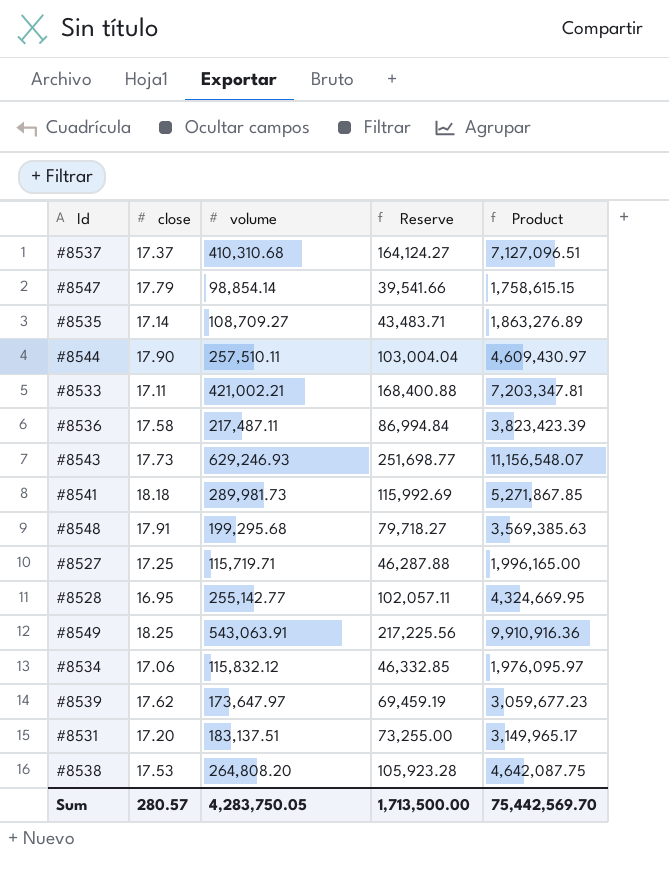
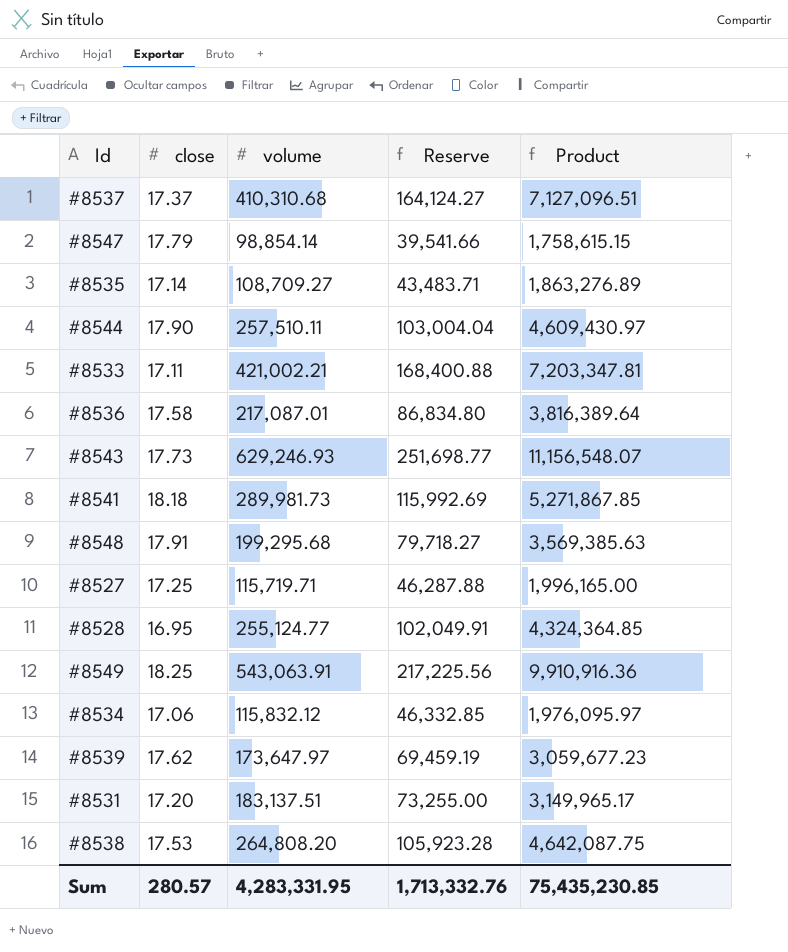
#8536 | volume: 217,487.11 -> 217,087.01
#8536 | Reserve: 86,994.84 -> 86,834.80
#8536 | Product: 3,823,423.39 -> 3,816,389.64
#8528 | volume: 255,142.77 -> 255,124.77
#8528 | Reserve: 102,057.11 -> 102,049.91
#8528 | Product: 4,324,669.95 -> 4,324,364.85
Sum | volume: 4,283,750.05 -> 4,283,331.95
Sum | Reserve: 1,713,500.00 -> 1,713,332.76
Sum | Product: 75,442,569.70 -> 75,435,230.85

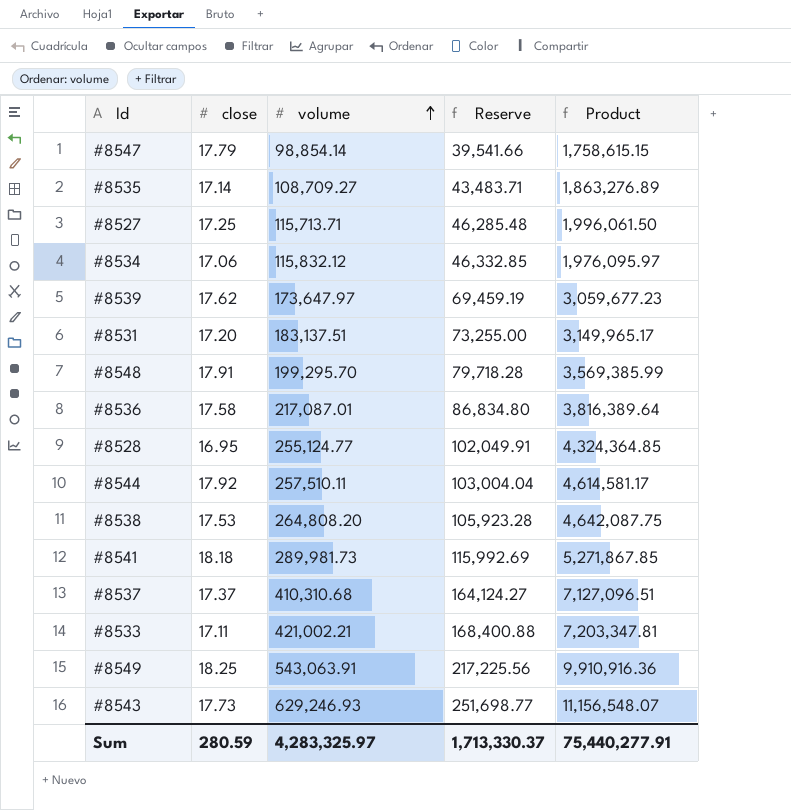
row order: none -> volume ascending
#8527 | volume: 115,719.71 -> 115,713.71
#8527 | Reserve: 46,287.88 -> 46,285.48
#8527 | Product: 1,996,165.00 -> 1,996,061.50
#8548 | volume: 199,295.68 -> 199,295.70
#8548 | Reserve: 79,718.27 -> 79,718.28
#8548 | Product: 3,569,385.63 -> 3,569,385.99
#8544 | close: 17.90 -> 17.92
#8544 | Product: 4,609,430.97 -> 4,614,581.17
Sum | close: 280.57 -> 280.59
Sum | volume: 4,283,331.95 -> 4,283,325.97
Sum | Reserve: 1,713,332.76 -> 1,713,330.37
Sum | Product: 75,435,230.85 -> 75,440,277.91

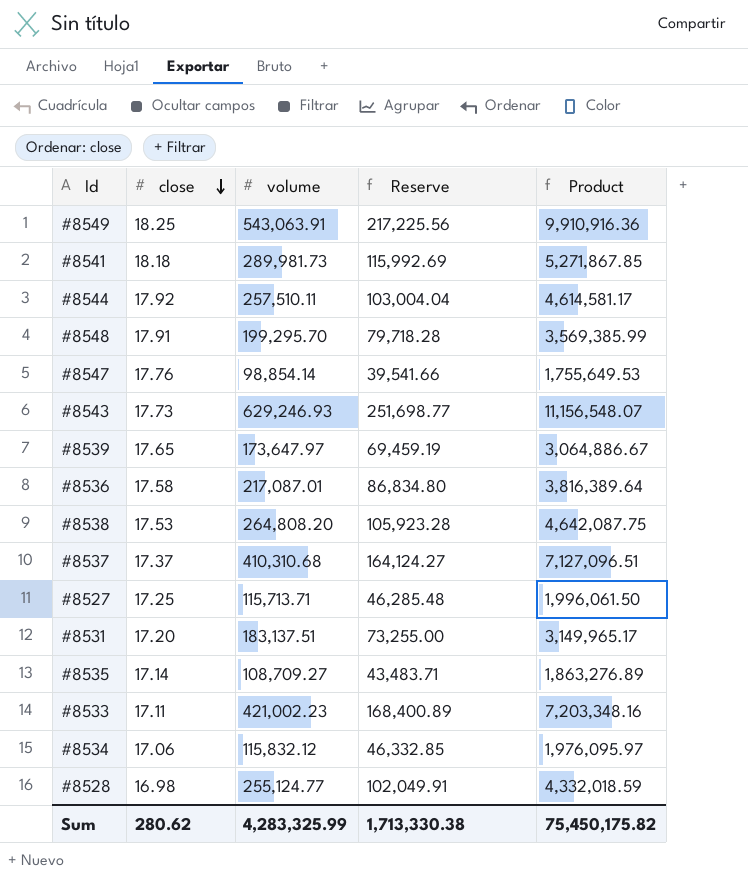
row order: volume ascending -> close descending
#8547 | close: 17.79 -> 17.76
#8547 | Product: 1,758,615.15 -> 1,755,649.53
#8539 | close: 17.62 -> 17.65
#8539 | Product: 3,059,677.23 -> 3,064,886.67
#8533 | volume: 421,002.21 -> 421,002.23
#8533 | Reserve: 168,400.88 -> 168,400.89
#8533 | Product: 7,203,347.81 -> 7,203,348.16
#8528 | close: 16.95 -> 16.98
#8528 | Product: 4,324,364.85 -> 4,332,018.59
Sum | close: 280.59 -> 280.62
Sum | volume: 4,283,325.97 -> 4,283,325.99
Sum | Reserve: 1,713,330.37 -> 1,713,330.38
Sum | Product: 75,440,277.91 -> 75,450,175.82

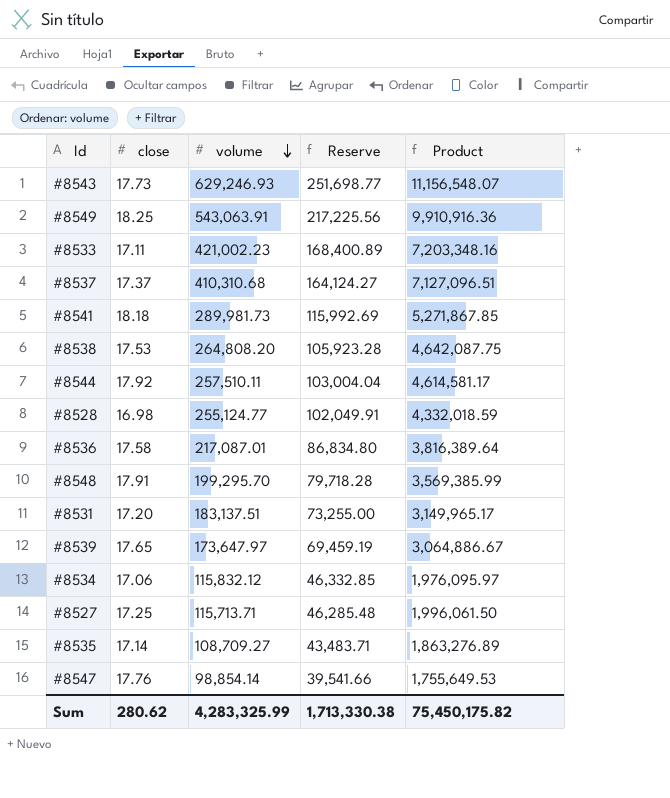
row order: close descending -> volume descending

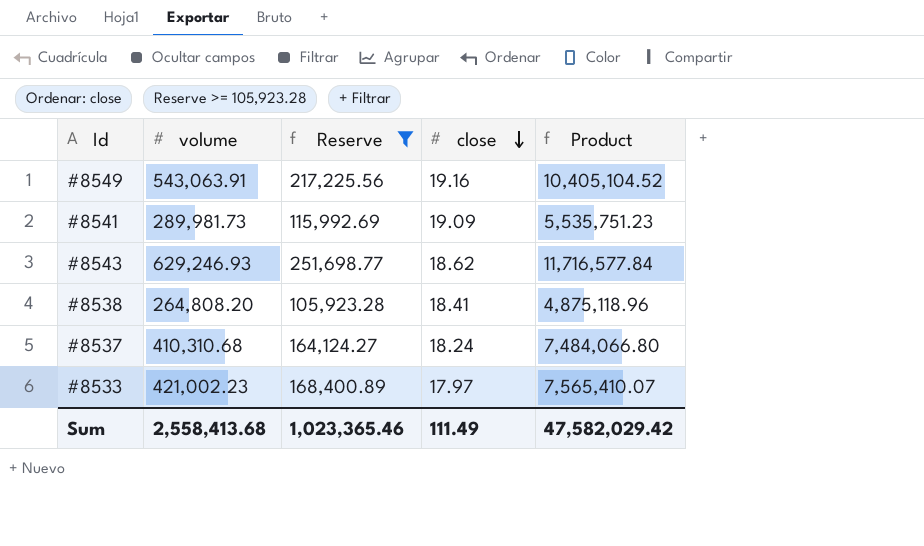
filter: none -> Reserve >= 105,923.28
row order: volume descending -> close descending
column close | position: 2 -> 4
#8549 | close: 18.25 -> 19.16
#8549 | Product: 9,910,916.36 -> 10,405,104.52
#8541 | close: 18.18 -> 19.09
#8541 | Product: 5,271,867.85 -> 5,535,751.23
#8543 | close: 17.73 -> 18.62
#8543 | Product: 11,156,548.07 -> 11,716,577.84
#8538 | close: 17.53 -> 18.41
#8538 | Product: 4,642,087.75 -> 4,875,118.96
#8537 | close: 17.37 -> 18.24
#8537 | Product: 7,127,096.51 -> 7,484,066.80
#8533 | close: 17.11 -> 17.97
#8533 | Product: 7,203,348.16 -> 7,565,410.07
Sum | volume: 4,283,325.99 -> 2,558,413.68
Sum | Reserve: 1,713,330.38 -> 1,023,365.46
Sum | close: 280.62 -> 111.49
Sum | Product: 75,450,175.82 -> 47,582,029.42

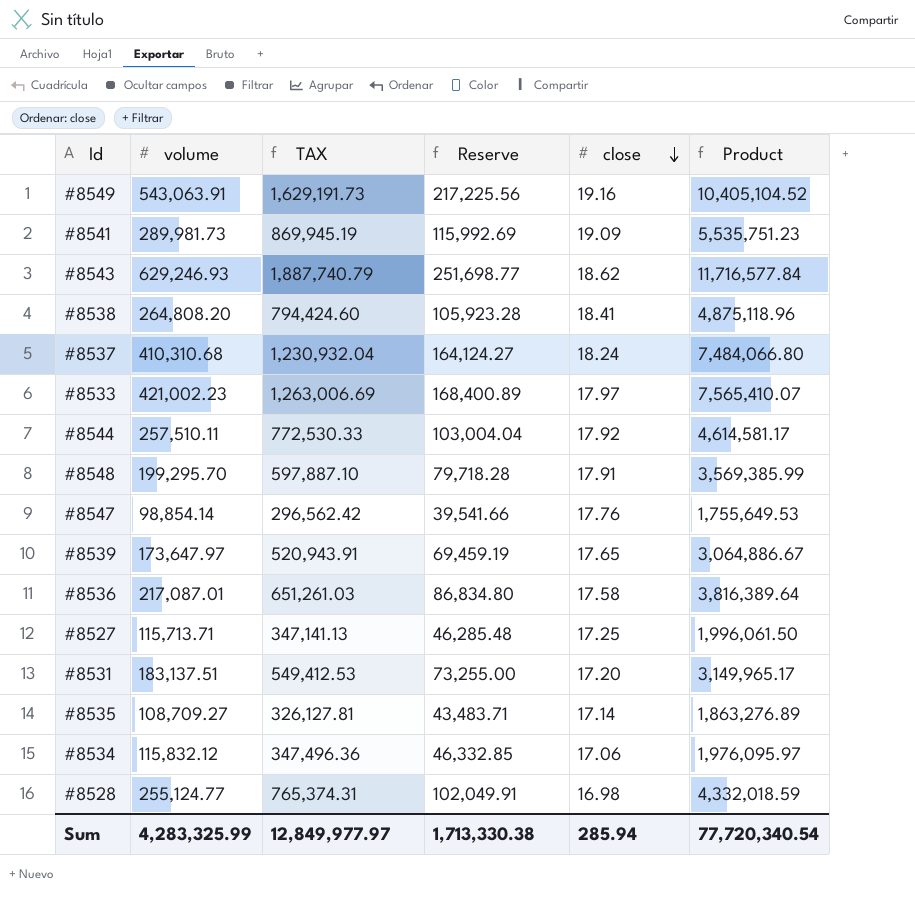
filter: Reserve >= 105,923.28 -> none
column TAX | formula: none -> [volume] * 3
Sum | volume: 2,558,413.68 -> 4,283,325.99
Sum | Reserve: 1,023,365.46 -> 1,713,330.38
Sum | close: 111.49 -> 285.94
Sum | Product: 47,582,029.42 -> 77,720,340.54

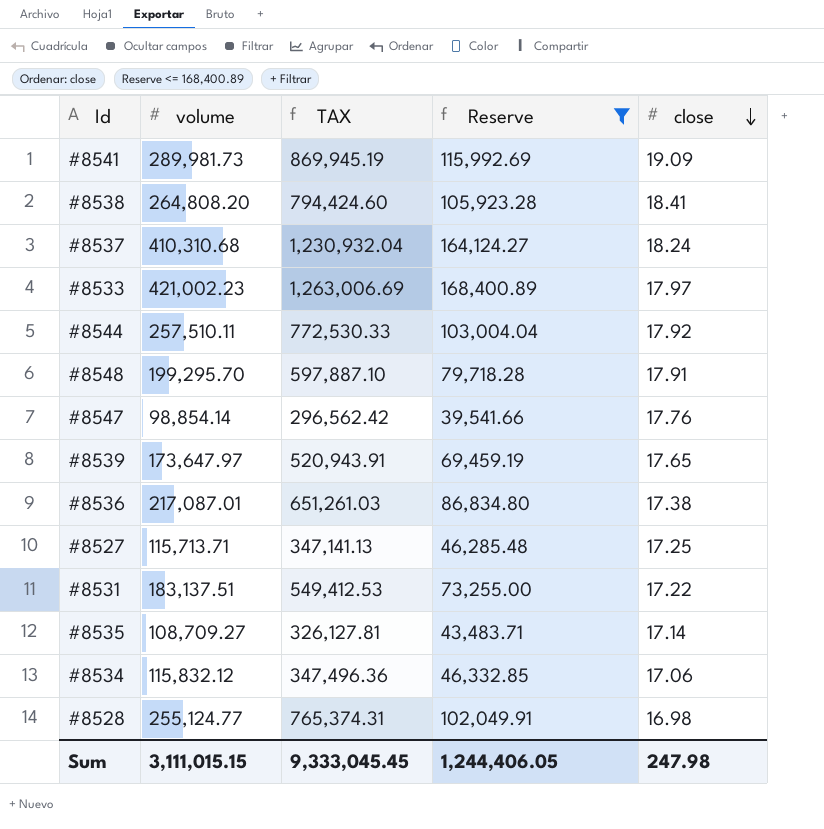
filter: none -> Reserve <= 168,400.89
column Product | formula: [volume] * [close] -> none
#8536 | close: 17.58 -> 17.38
#8531 | close: 17.20 -> 17.22
Sum | volume: 4,283,325.99 -> 3,111,015.15
Sum | TAX: 12,849,977.97 -> 9,333,045.45
Sum | Reserve: 1,713,330.38 -> 1,244,406.05
Sum | close: 285.94 -> 247.98

